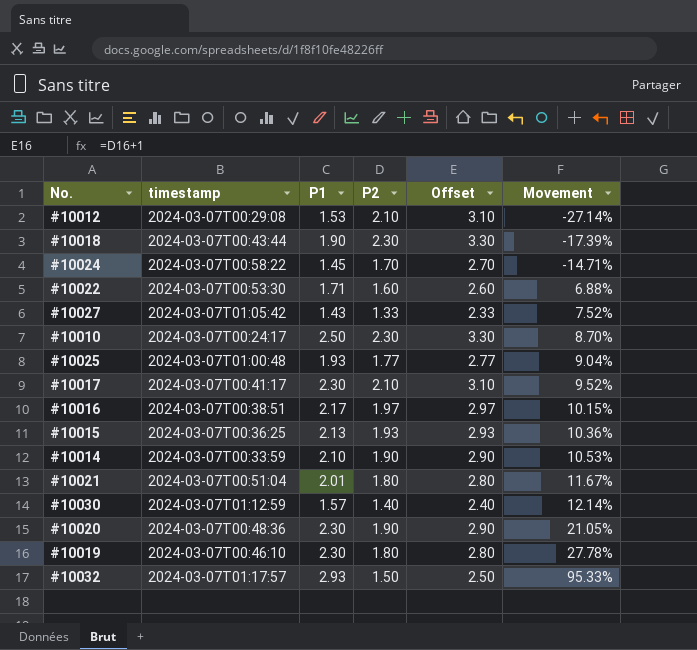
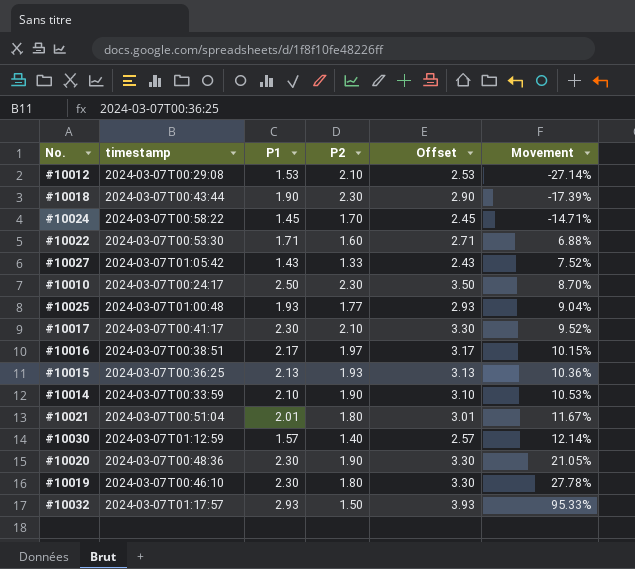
column Offset | formula: [P2] + 1 -> [P1] + 1

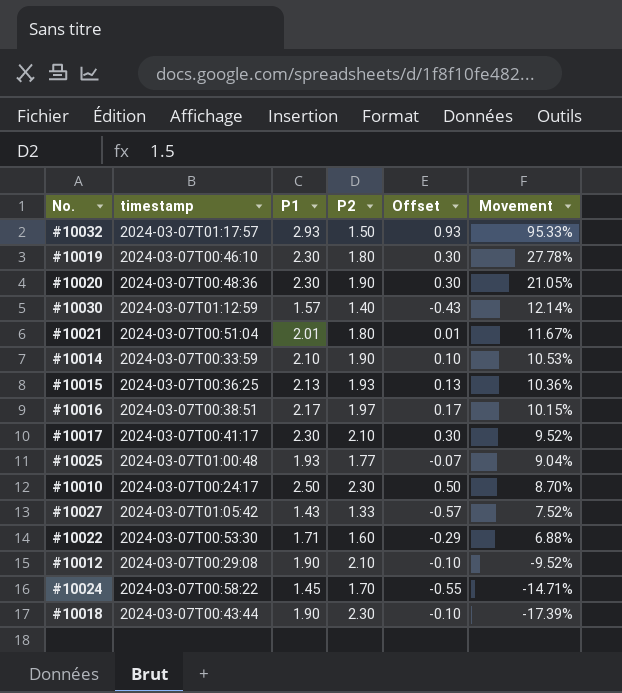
row order: Movement ascending -> Movement descending
column Offset | formula: [P1] + 1 -> [P1] - 2
#10012 | P1: 1.53 -> 1.90
#10012 | Movement: -27.14% -> -9.52%

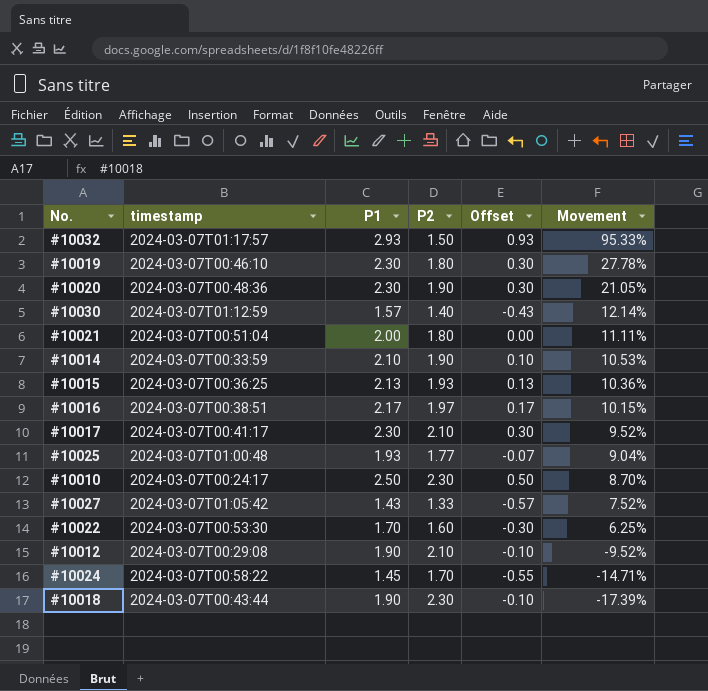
#10021 | P1: 2.01 -> 2.00
#10021 | Offset: 0.01 -> 0.00
#10021 | Movement: 11.67% -> 11.11%
#10022 | P1: 1.71 -> 1.70
#10022 | Offset: -0.29 -> -0.30
#10022 | Movement: 6.88% -> 6.25%

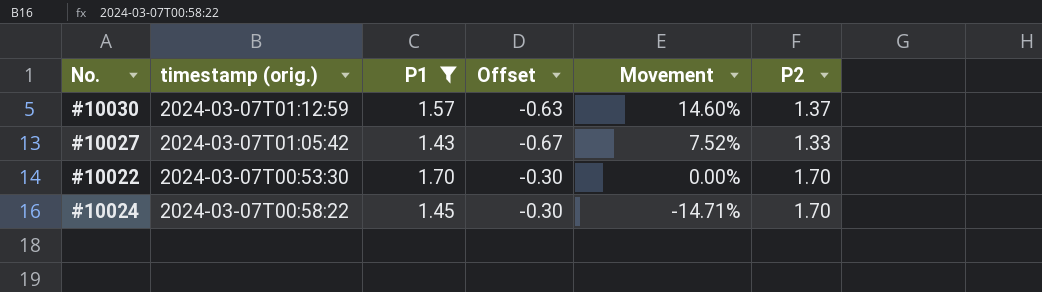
filter: none -> P1 <= 1.70
column name: timestamp -> timestamp (orig.)
column Offset | formula: [P1] - 2 -> [P2] - 2
column P2 | position: 4 -> 6
#10030 | Movement: 12.14% -> 14.60%
#10030 | P2: 1.40 -> 1.37
#10022 | Movement: 6.25% -> 0.00%
#10022 | P2: 1.60 -> 1.70

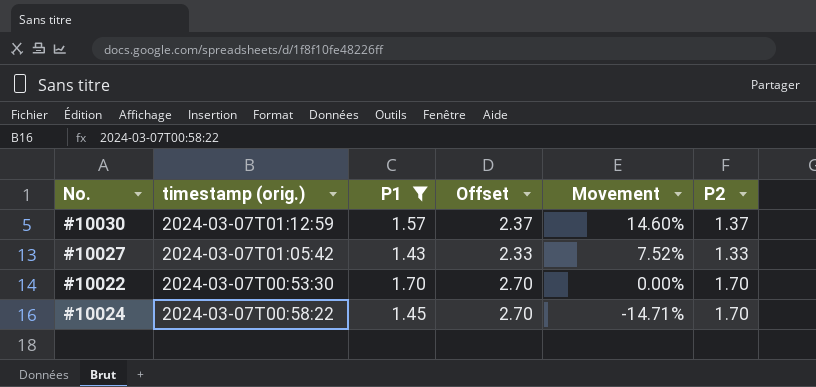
column Offset | formula: [P2] - 2 -> [P2] + 1

